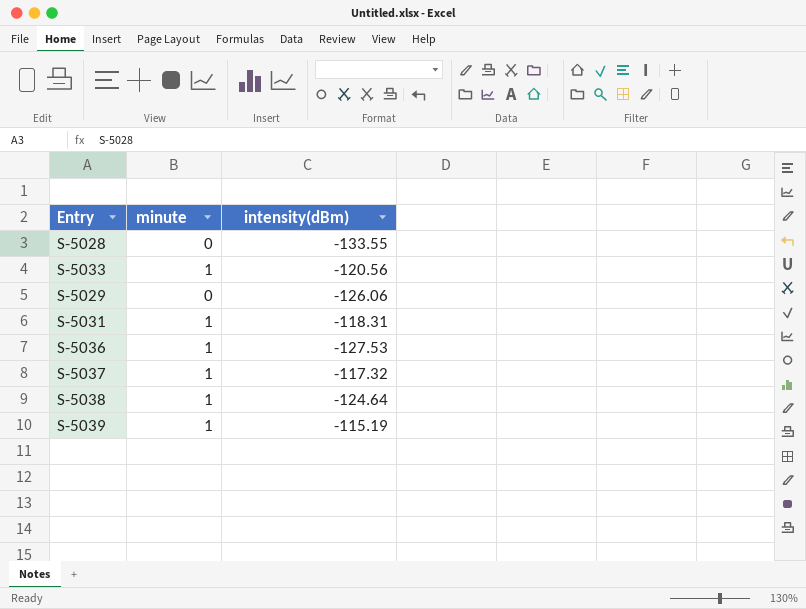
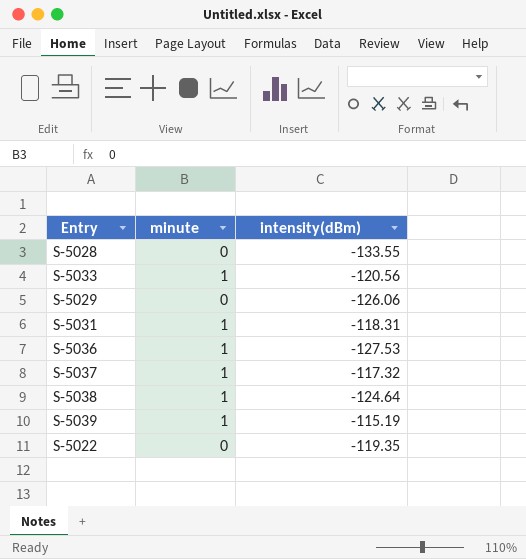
row S-5022: none -> 0 | -119.35

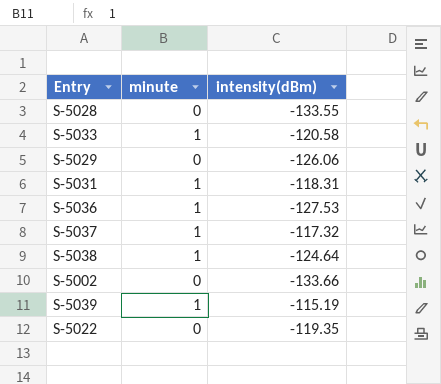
S-5033 | intensity(dBm): -120.56 -> -120.58
row S-5002: none -> 0 | -133.66

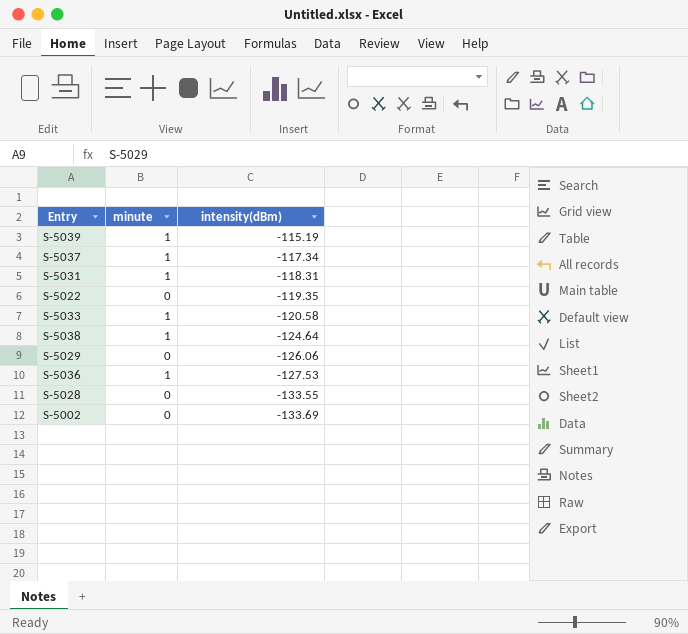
row order: none -> intensity(dBm) descending
S-5037 | intensity(dBm): -117.32 -> -117.34
S-5002 | intensity(dBm): -133.66 -> -133.69

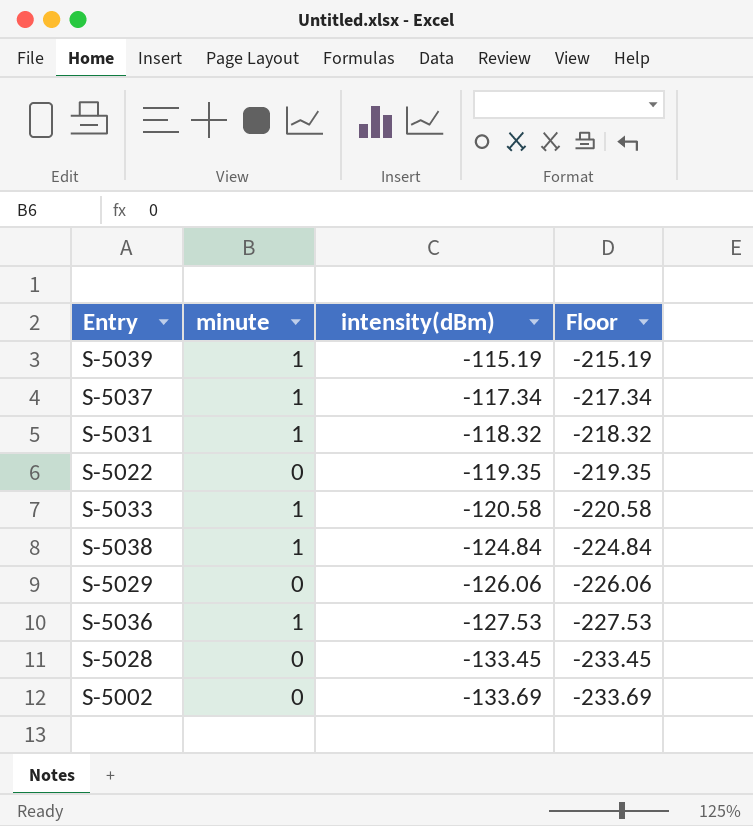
column Floor | formula: none -> [intensity(dBm)] - 100
S-5031 | intensity(dBm): -118.31 -> -118.32
S-5038 | intensity(dBm): -124.64 -> -124.84
S-5028 | intensity(dBm): -133.55 -> -133.45

